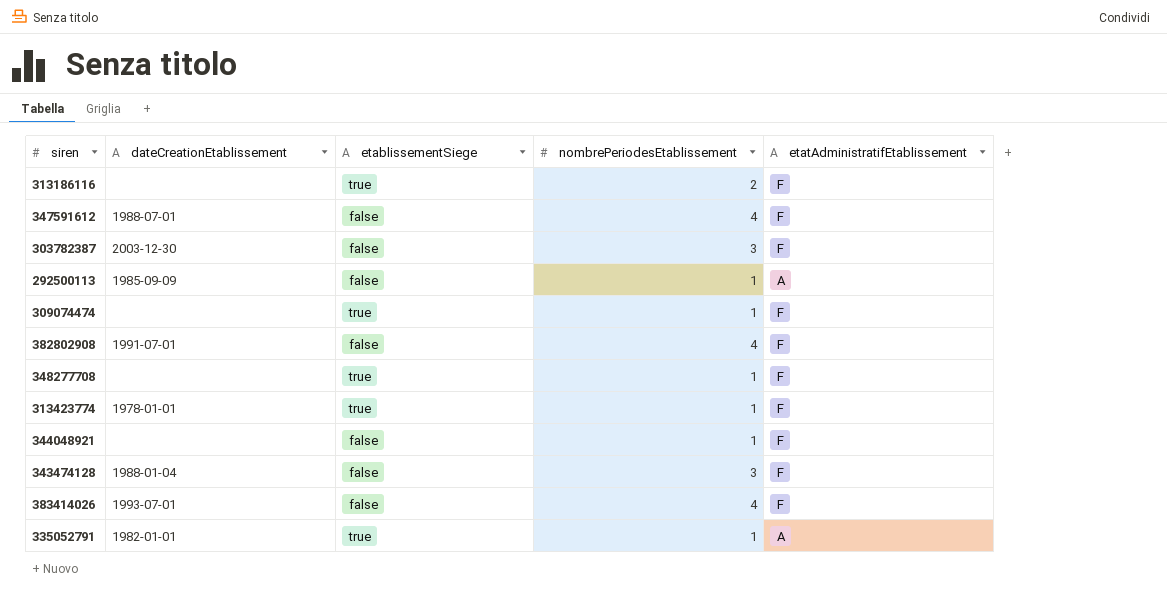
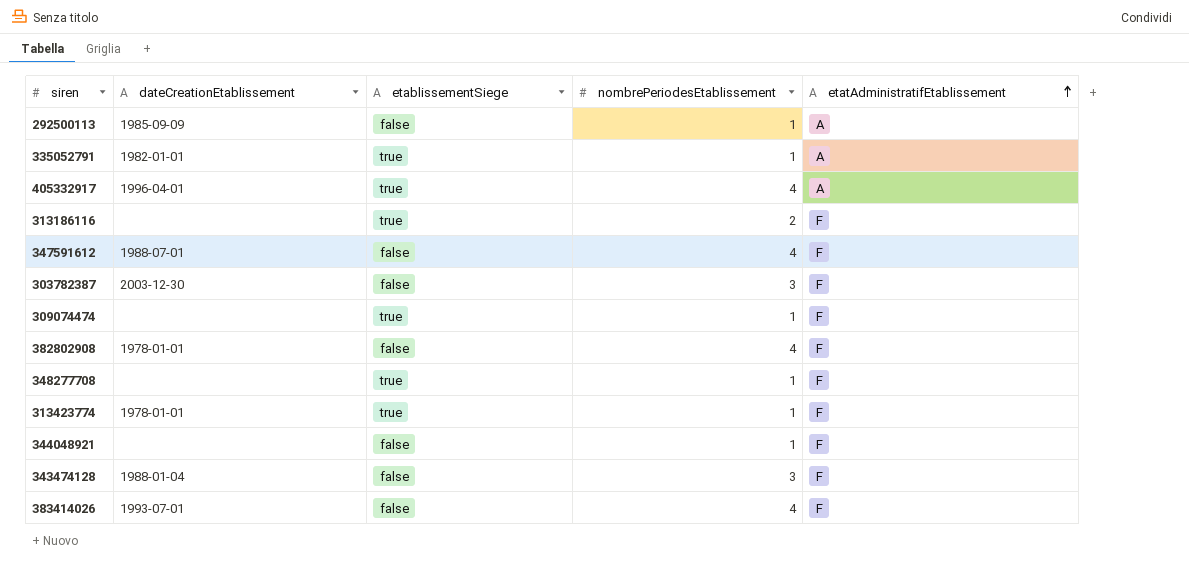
row order: none -> etatAdministratifEtablissement ascending
row 405332917: none -> 1996-04-01 | true | 4 | A
382802908 | dateCreationEtablissement: 1991-07-01 -> 1978-01-01

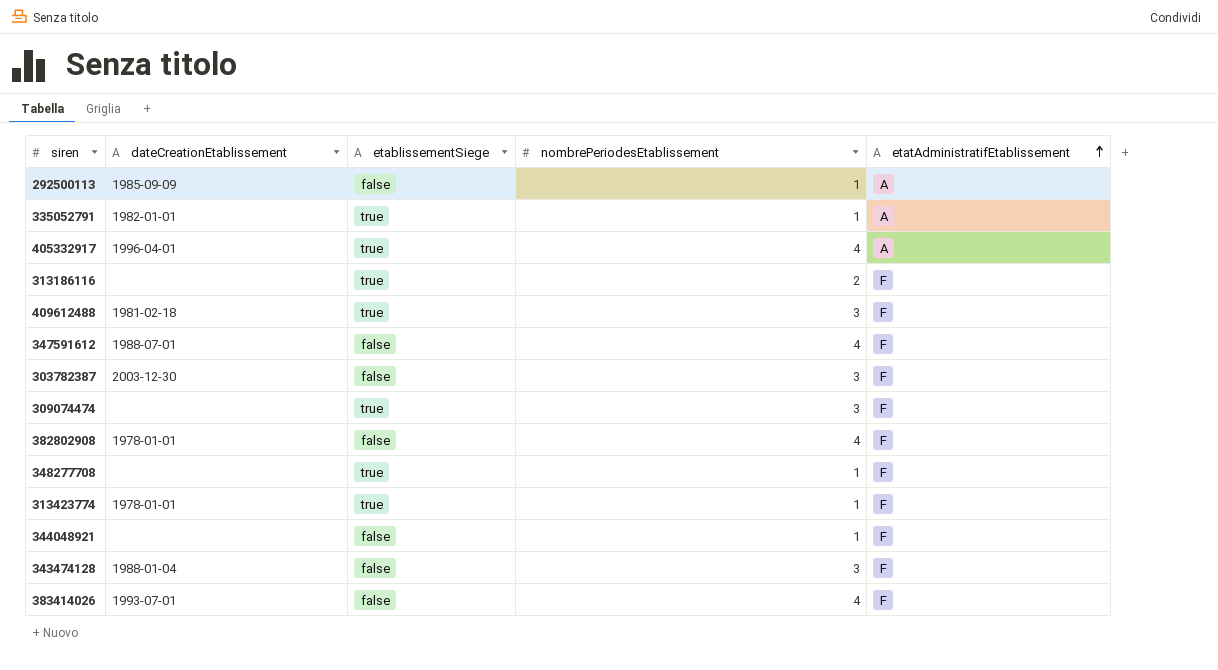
row 409612488: none -> 1981-02-18 | true | 3 | F
309074474 | nombrePeriodesEtablissement: 1 -> 3

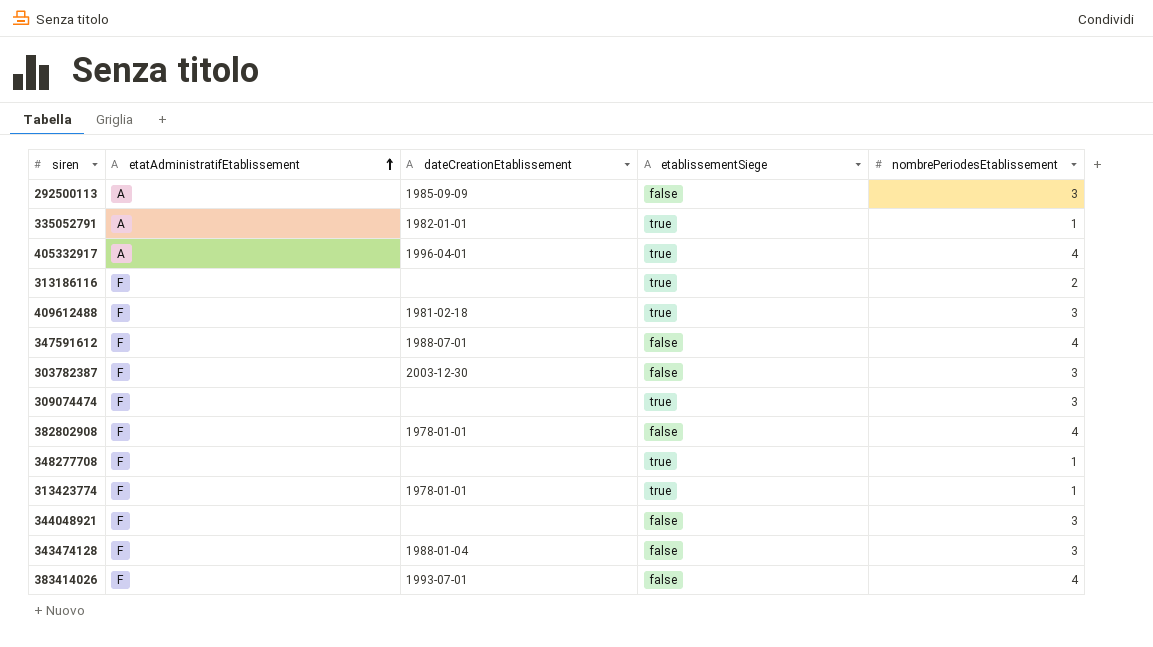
column etatAdministratifEtablissement | position: 5 -> 2
292500113 | nombrePeriodesEtablissement: 1 -> 3
344048921 | nombrePeriodesEtablissement: 1 -> 3

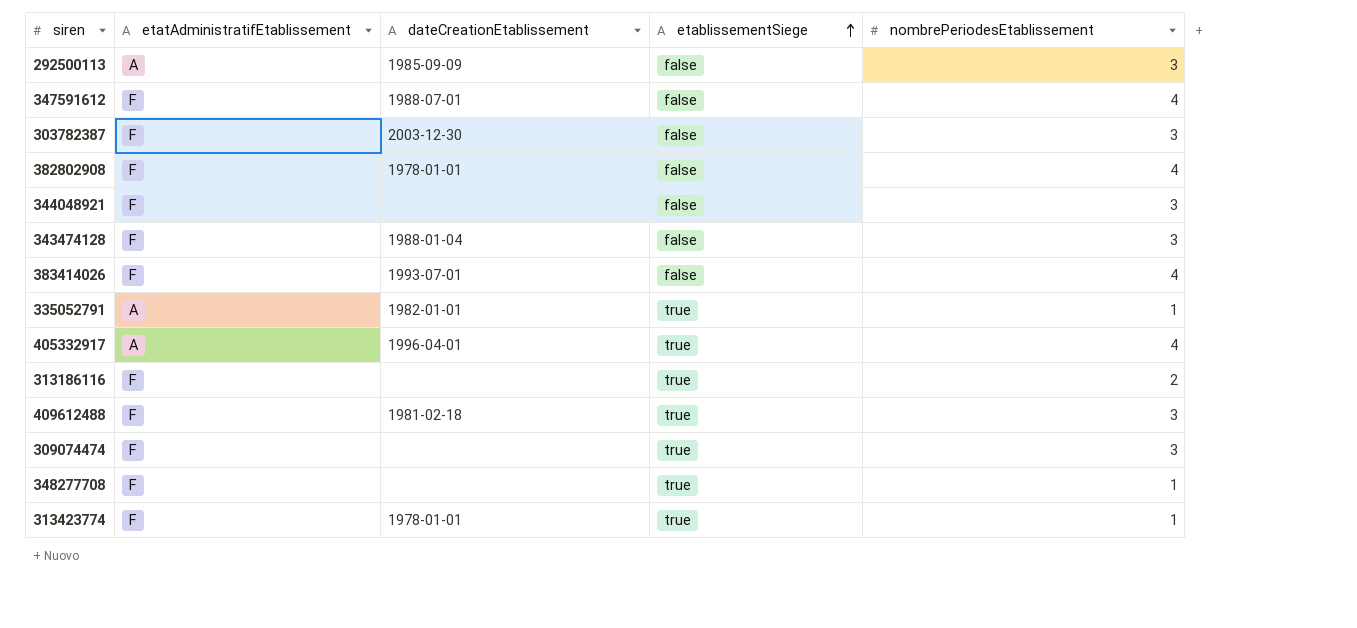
row order: etatAdministratifEtablissement ascending -> etablissementSiege ascending

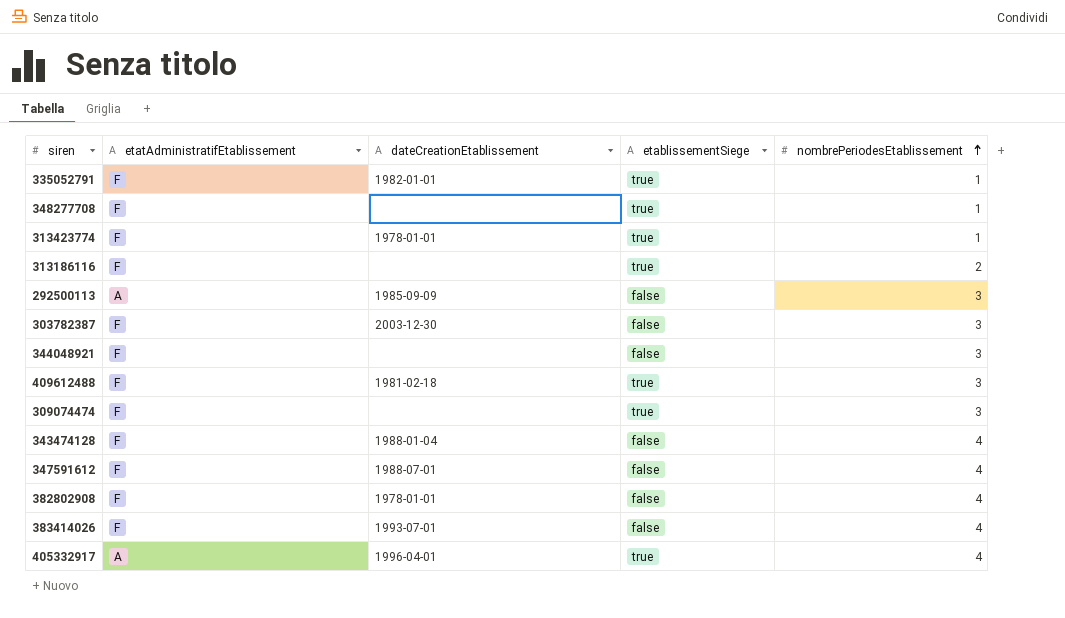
row order: etablissementSiege ascending -> nombrePeriodesEtablissement ascending
335052791 | etatAdministratifEtablissement: A -> F
343474128 | nombrePeriodesEtablissement: 3 -> 4

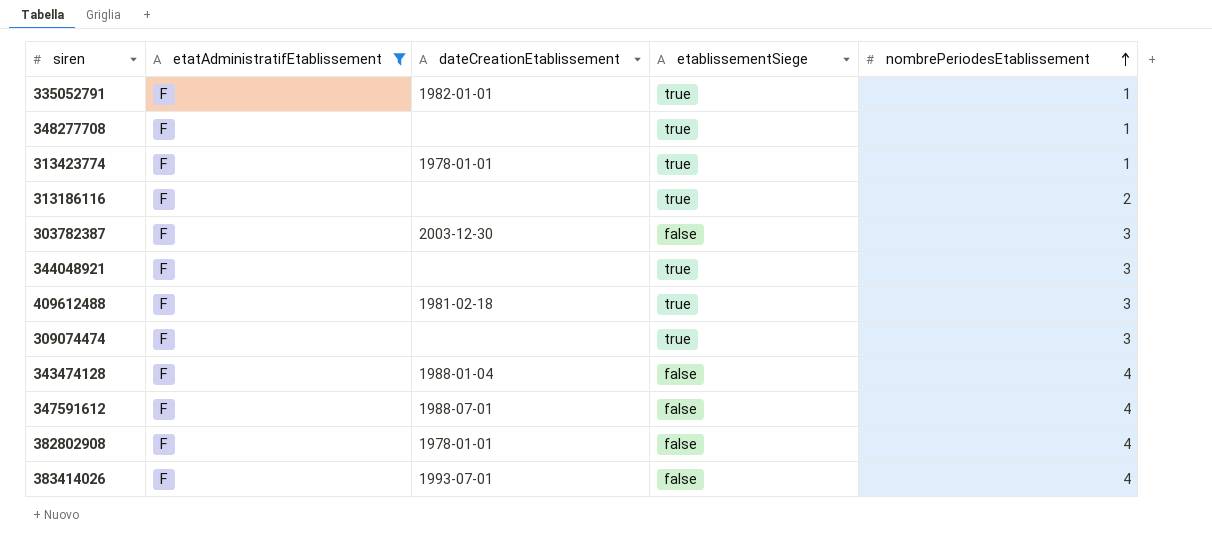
filter: none -> etatAdministratifEtablissement = F
344048921 | etablissementSiege: false -> true

